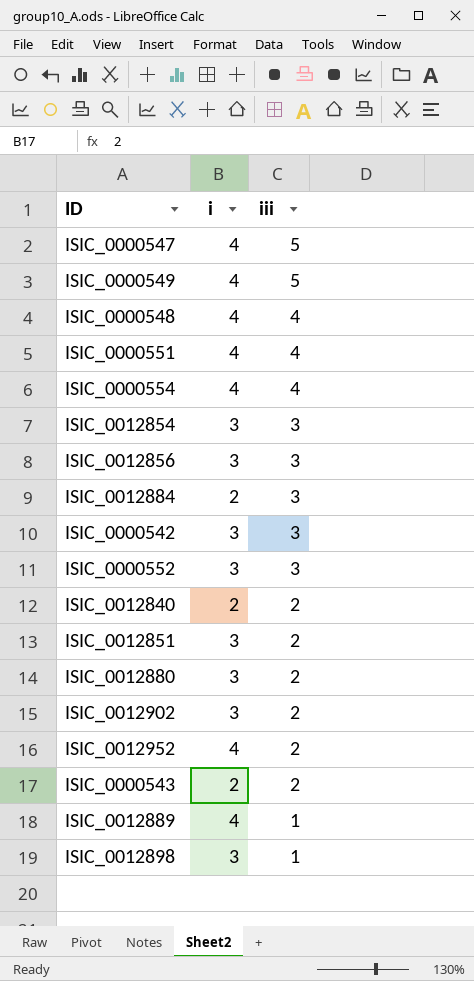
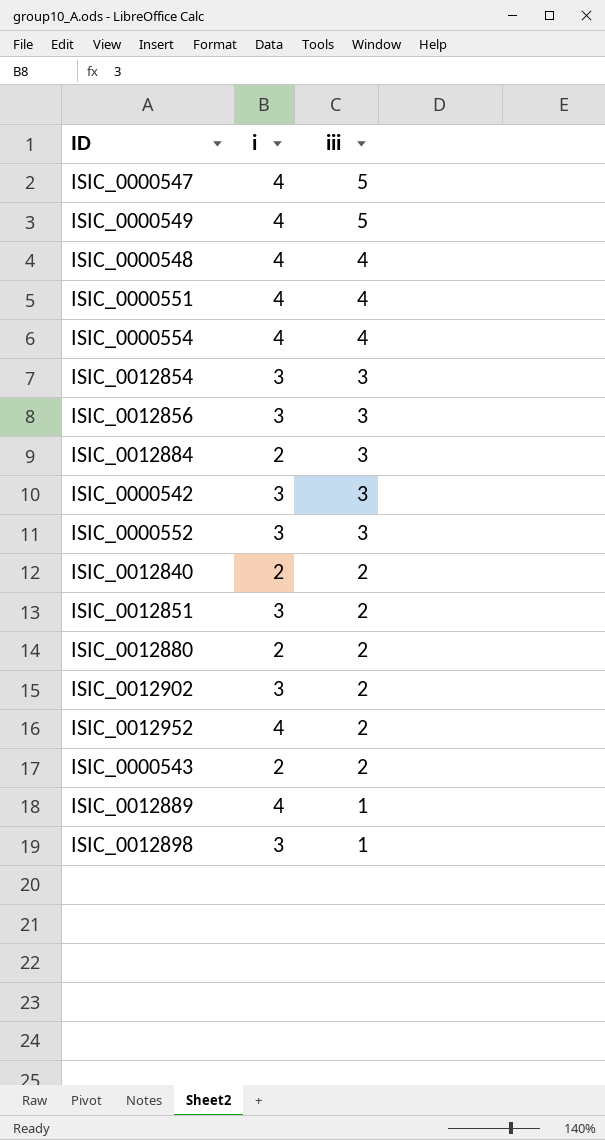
ISIC_0012880 | i: 3 -> 2

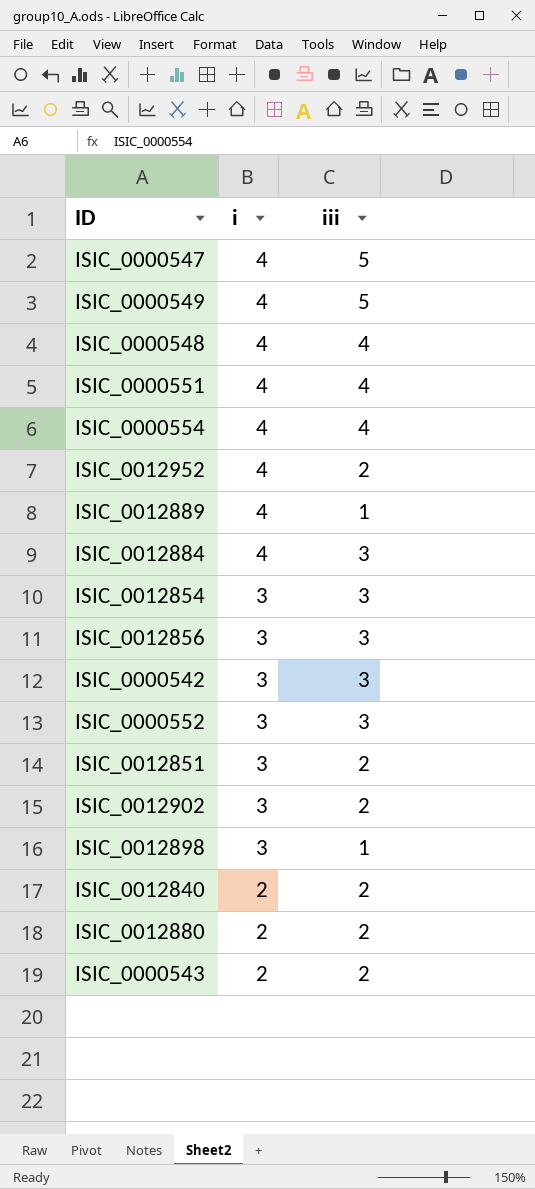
row order: iii descending -> i descending
ISIC_0012884 | i: 2 -> 4

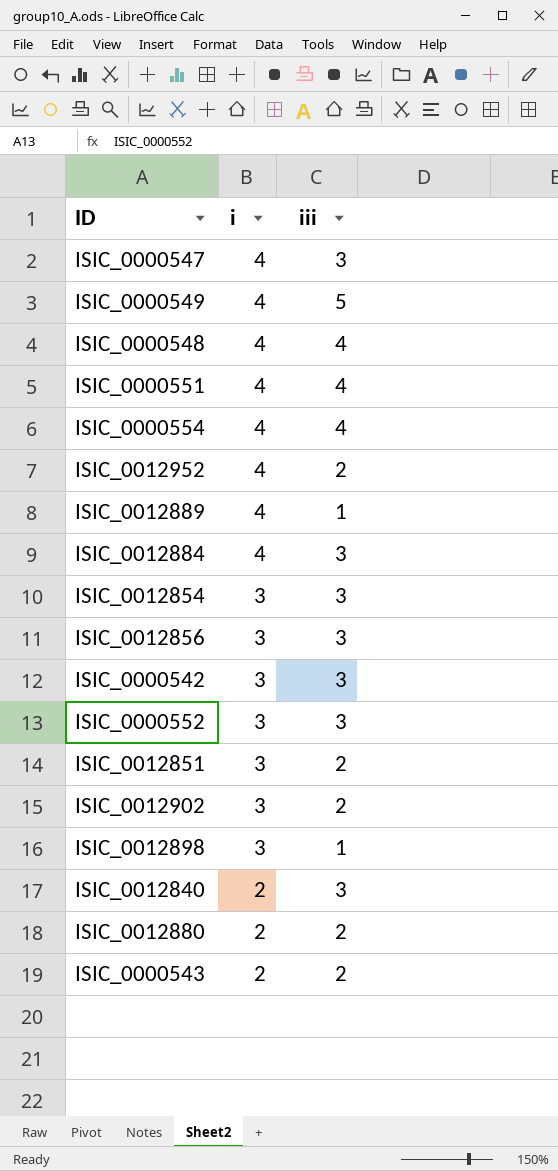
ISIC_0000547 | iii: 5 -> 3
ISIC_0012840 | iii: 2 -> 3

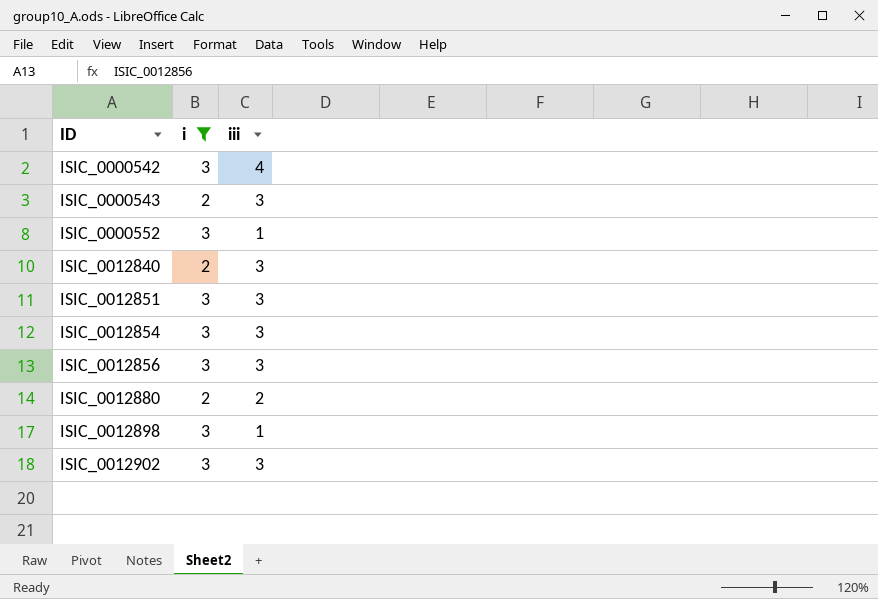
filter: none -> i != 4
row order: i descending -> ID ascending
ISIC_0000542 | iii: 3 -> 4
ISIC_0000543 | iii: 2 -> 3
ISIC_0000552 | iii: 3 -> 1
ISIC_0012851 | iii: 2 -> 3
ISIC_0012902 | iii: 2 -> 3

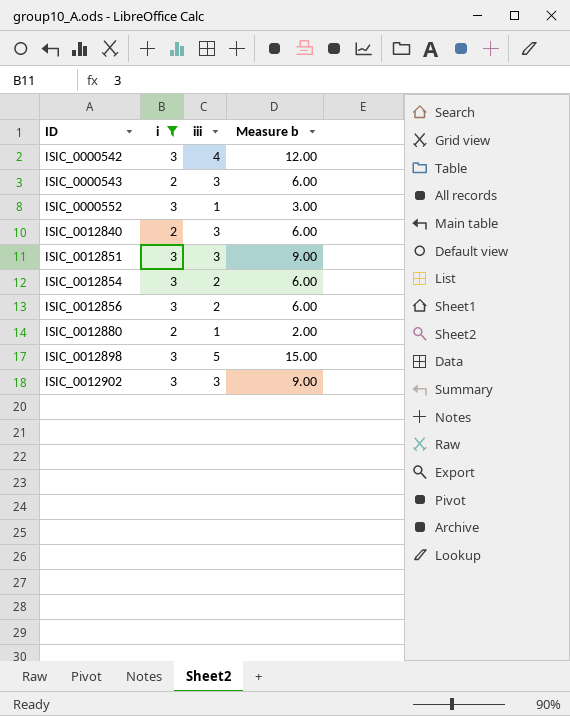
column Measure b | formula: none -> [i] * [iii]
ISIC_0012854 | iii: 3 -> 2
ISIC_0012856 | iii: 3 -> 2
ISIC_0012880 | iii: 2 -> 1
ISIC_0012898 | iii: 1 -> 5

